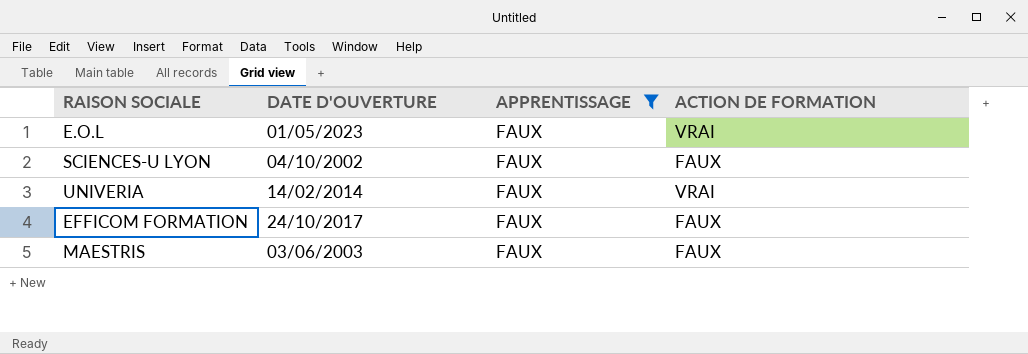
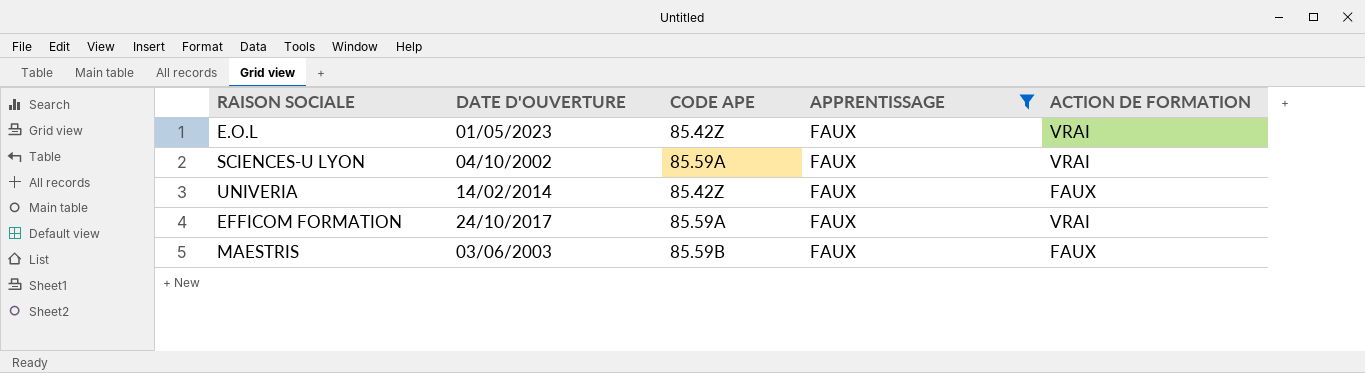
column CODE APE | position: none -> 3
SCIENCES-U LYON | ACTION DE FORMATION: FAUX -> VRAI
UNIVERIA | ACTION DE FORMATION: VRAI -> FAUX
EFFICOM FORMATION | ACTION DE FORMATION: FAUX -> VRAI

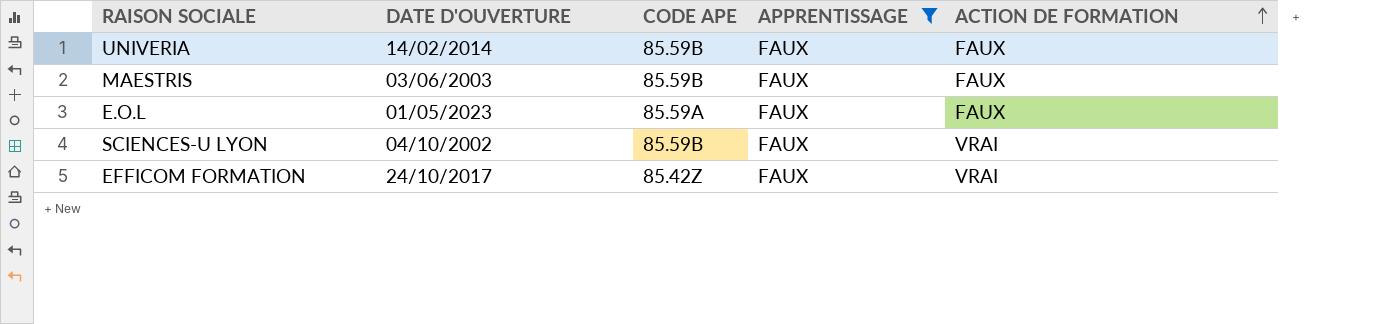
row order: none -> ACTION DE FORMATION ascending
UNIVERIA | CODE APE: 85.42Z -> 85.59B
E.O.L | CODE APE: 85.42Z -> 85.59A
E.O.L | ACTION DE FORMATION: VRAI -> FAUX
SCIENCES-U LYON | CODE APE: 85.59A -> 85.59B
EFFICOM FORMATION | CODE APE: 85.59A -> 85.42Z

